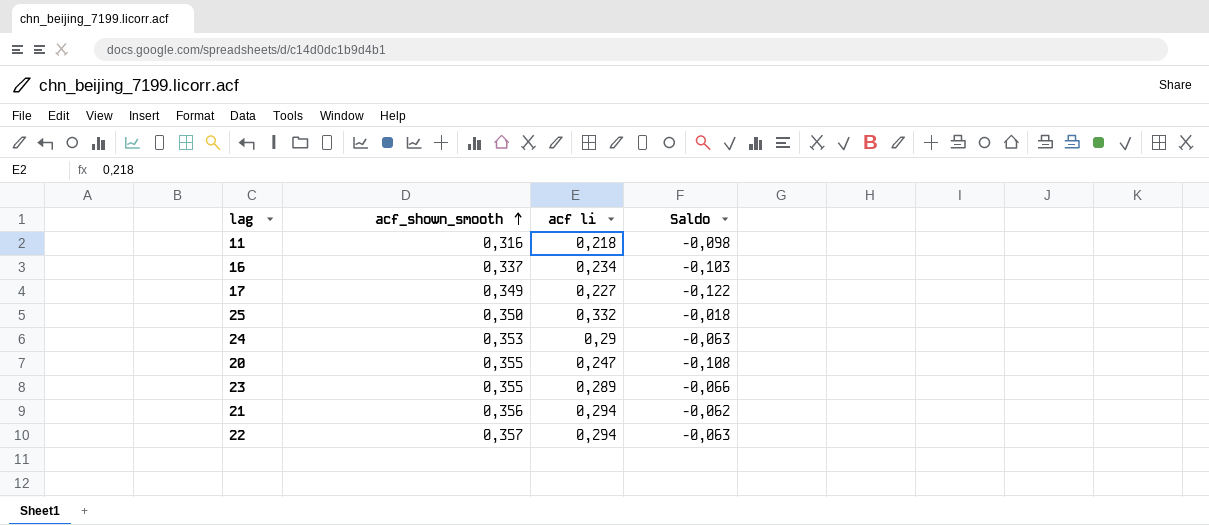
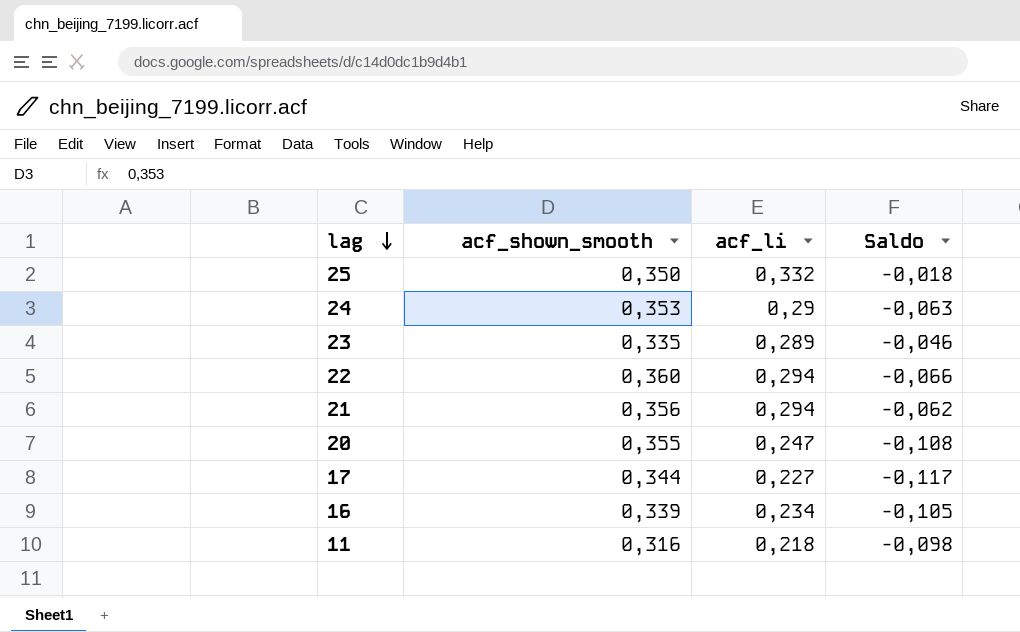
row order: acf_shown_smooth ascending -> lag descending
column name: acf li -> acf_li
23 | acf_shown_smooth: 0,355 -> 0,335
23 | Saldo: -0,066 -> -0,046
22 | acf_shown_smooth: 0,357 -> 0,360
22 | Saldo: -0,063 -> -0,066
17 | acf_shown_smooth: 0,349 -> 0,344
17 | Saldo: -0,122 -> -0,117
16 | acf_shown_smooth: 0,337 -> 0,339
16 | Saldo: -0,103 -> -0,105

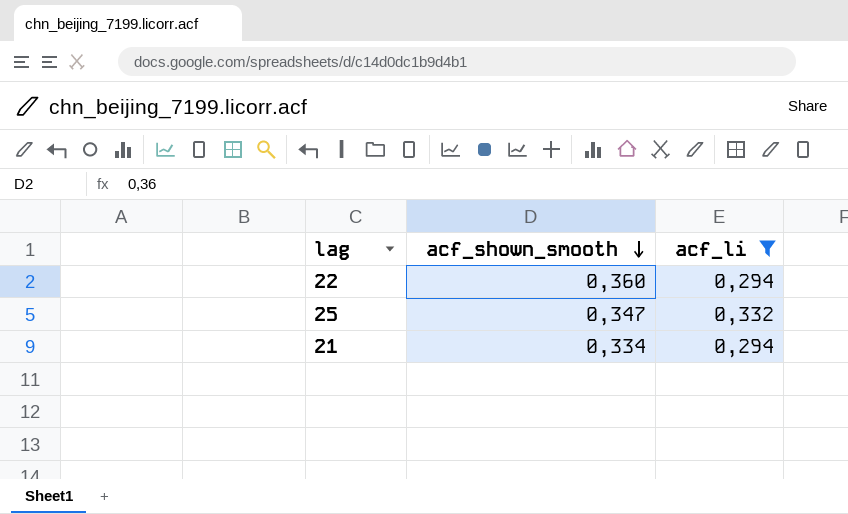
filter: none -> acf_li >= 0,294
row order: lag descending -> acf_shown_smooth descending
column Saldo | formula: [acf_li] - [acf_shown_smooth] -> none
25 | acf_shown_smooth: 0,350 -> 0,347
21 | acf_shown_smooth: 0,356 -> 0,334

